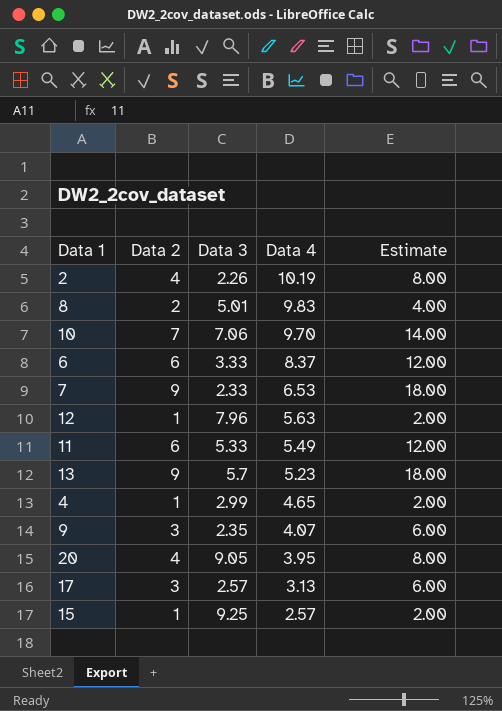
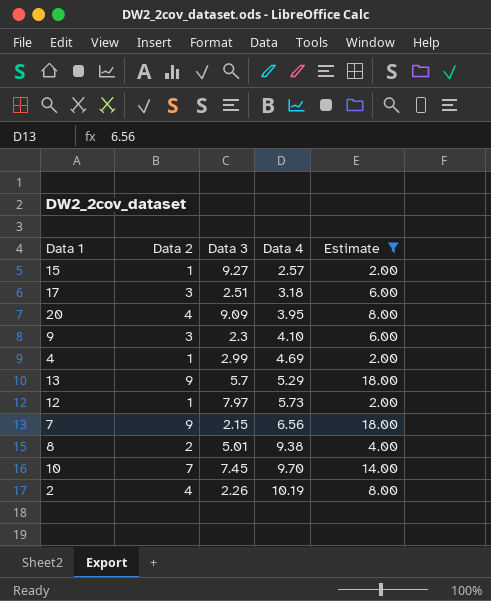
filter: none -> Estimate != 12.00
row order: Data 4 descending -> Data 4 ascending
15 | Data 3: 9.25 -> 9.27
17 | Data 3: 2.57 -> 2.51
17 | Data 4: 3.13 -> 3.18
20 | Data 3: 9.05 -> 9.09
9 | Data 3: 2.35 -> 2.3
9 | Data 4: 4.07 -> 4.10
4 | Data 4: 4.65 -> 4.69
13 | Data 4: 5.23 -> 5.29
12 | Data 3: 7.96 -> 7.97
12 | Data 4: 5.63 -> 5.73
7 | Data 3: 2.33 -> 2.15
7 | Data 4: 6.53 -> 6.56
8 | Data 4: 9.83 -> 9.38
10 | Data 3: 7.06 -> 7.45

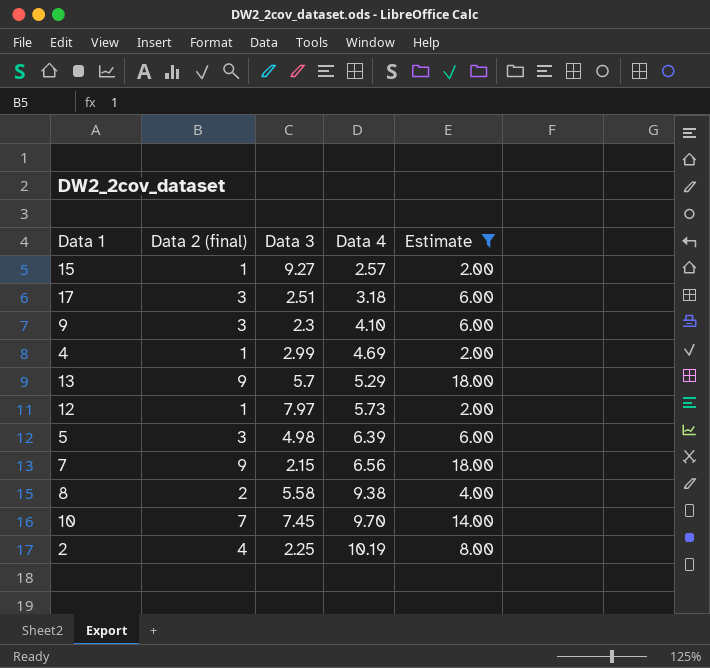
column name: Data 2 -> Data 2 (final)
row 20: 4 | 9.09 | 3.95 | 8.00 -> none
row 5: none -> 3 | 4.98 | 6.39 | 6.00
8 | Data 3: 5.01 -> 5.58
2 | Data 3: 2.26 -> 2.25

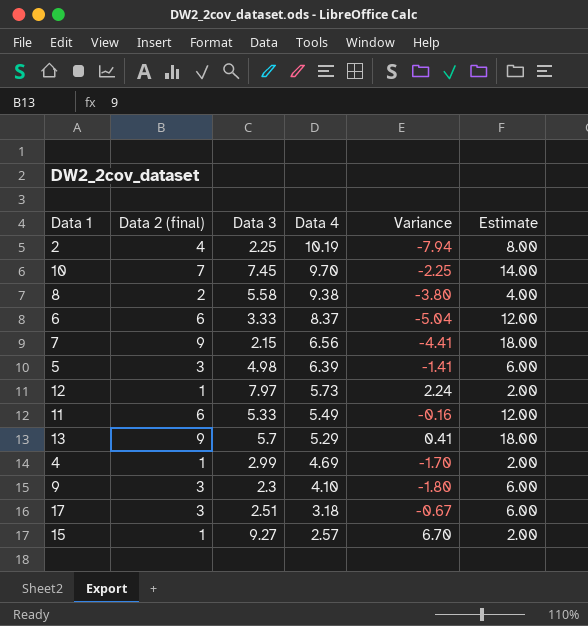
filter: Estimate != 12.00 -> none
row order: Data 4 ascending -> Data 4 descending
column Variance | formula: none -> [Data 3] - [Data 4]

